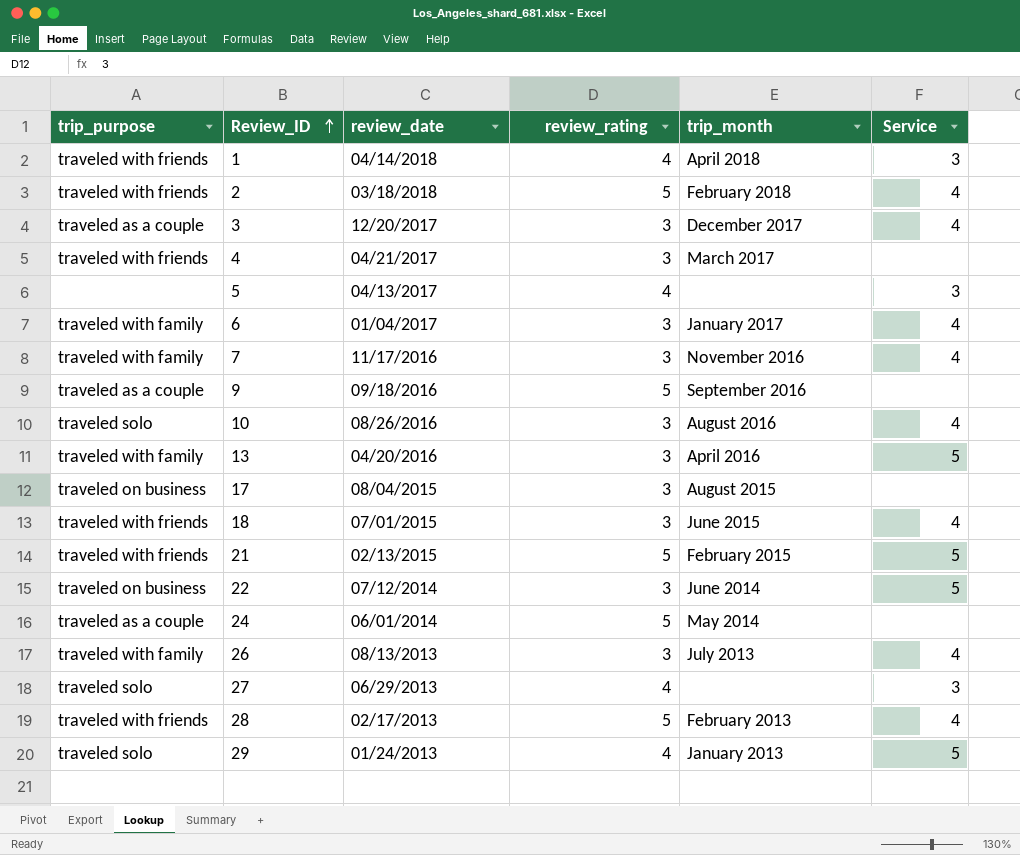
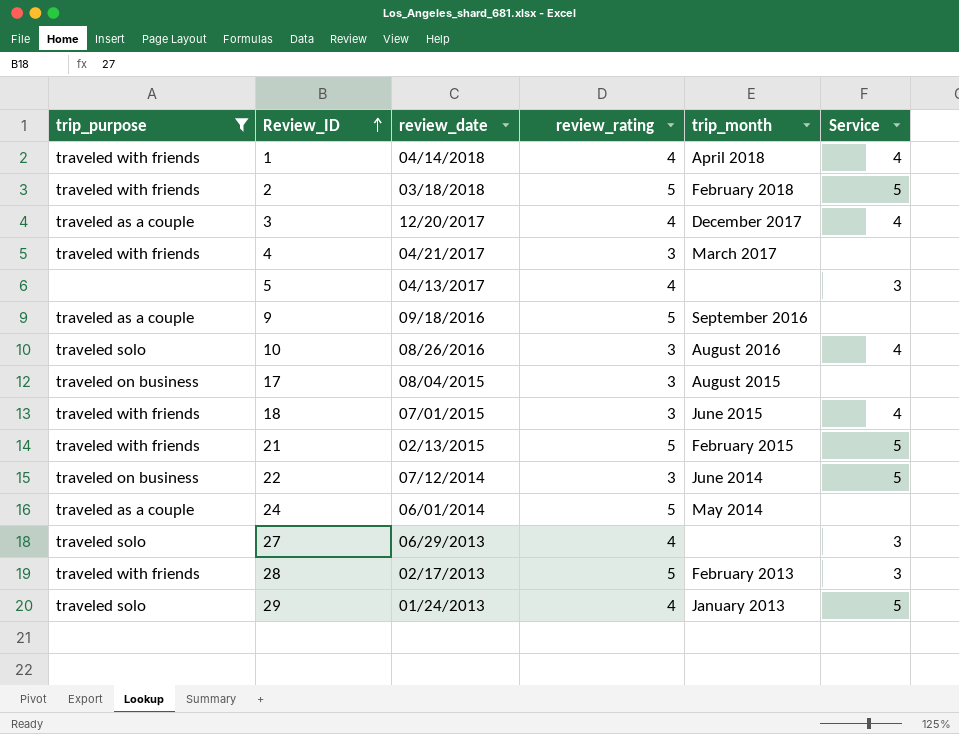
filter: none -> trip_purpose != traveled with family
1 | Service: 3 -> 4
2 | Service: 4 -> 5
3 | review_rating: 3 -> 4
28 | Service: 4 -> 3

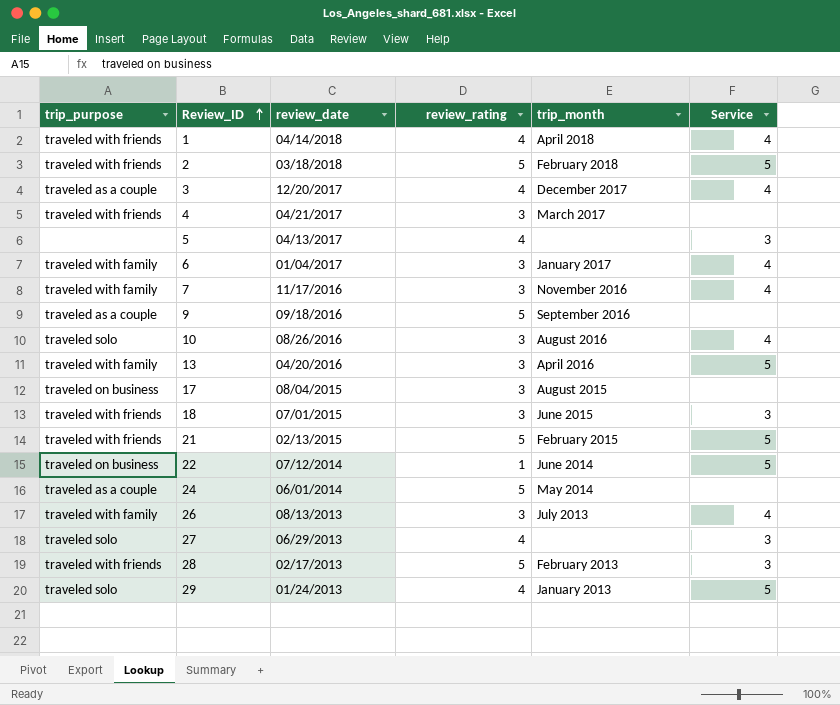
filter: trip_purpose != traveled with family -> none
18 | Service: 4 -> 3
22 | review_rating: 3 -> 1

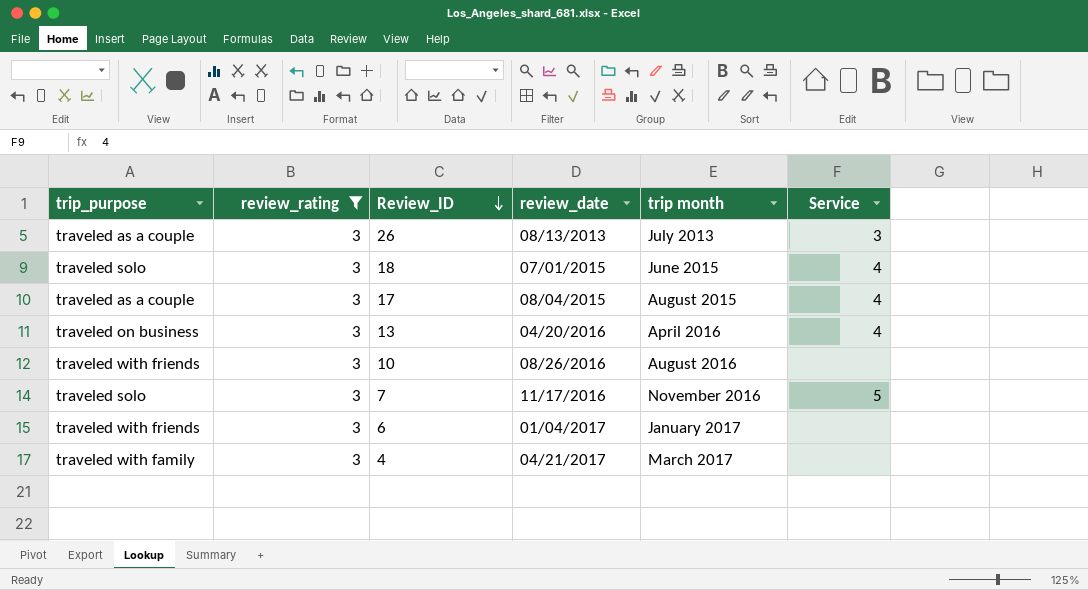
filter: none -> review_rating = 3
row order: Review_ID ascending -> Review_ID descending
column review_rating | position: 4 -> 2
column name: trip_month -> trip month
26 | trip_purpose: traveled with family -> traveled as a couple
26 | Service: 4 -> 3
18 | trip_purpose: traveled with friends -> traveled solo
18 | Service: 3 -> 4
17 | trip_purpose: traveled on business -> traveled as a couple
17 | Service: none -> 4
13 | trip_purpose: traveled with family -> traveled on business
13 | Service: 5 -> 4
10 | trip_purpose: traveled solo -> traveled with friends
10 | Service: 4 -> none
7 | trip_purpose: traveled with family -> traveled solo
7 | Service: 4 -> 5
6 | trip_purpose: traveled with family -> traveled with friends
6 | Service: 4 -> none
4 | trip_purpose: traveled with friends -> traveled with family

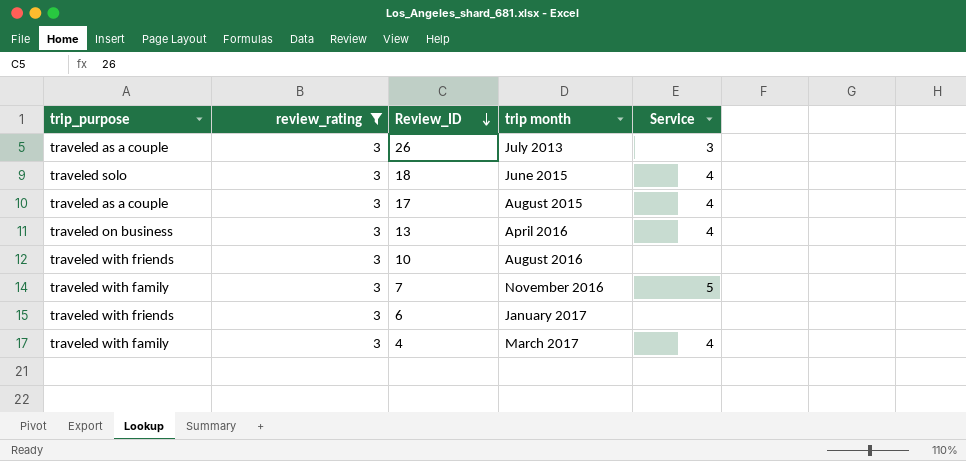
column review_date | position: 4 -> none
7 | trip_purpose: traveled solo -> traveled with family
4 | Service: none -> 4

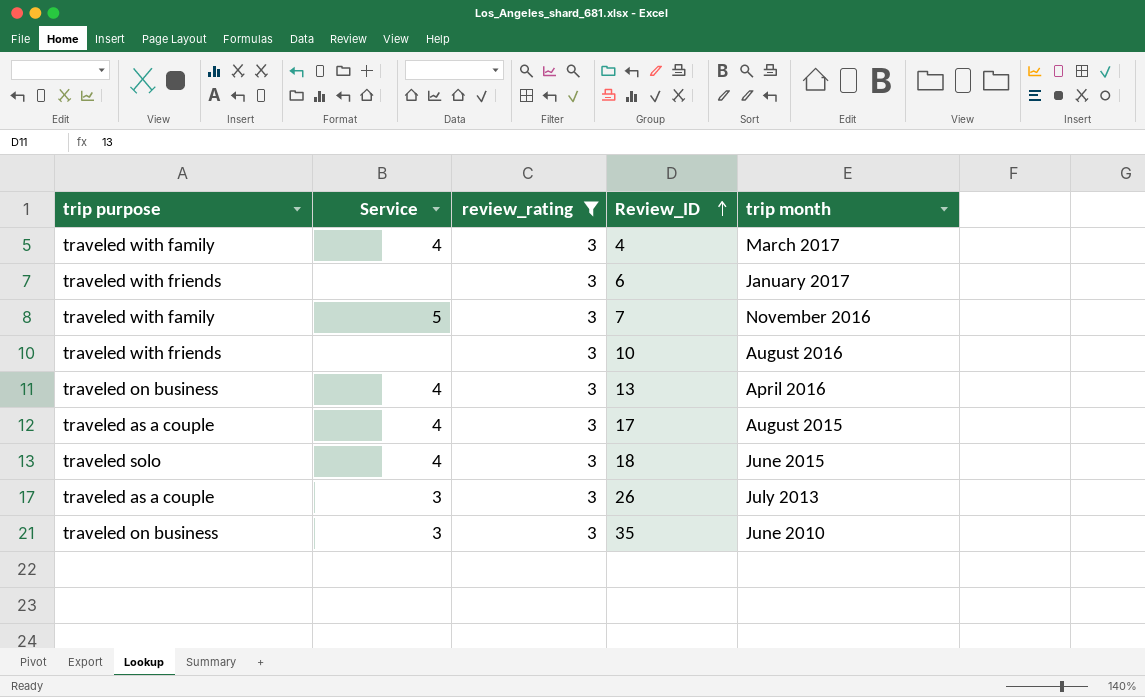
row order: Review_ID descending -> Review_ID ascending
column name: trip_purpose -> trip purpose
column Service | position: 5 -> 2
row 35: none -> traveled on business | 3 | 3 | June 2010

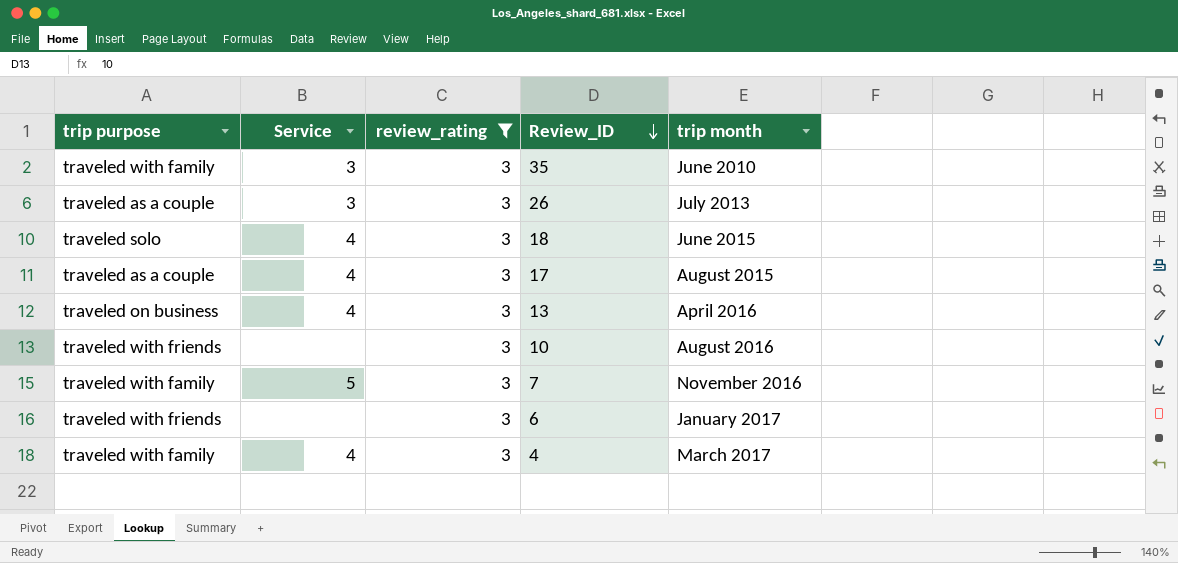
row order: Review_ID ascending -> Review_ID descending
35 | trip purpose: traveled on business -> traveled with family

